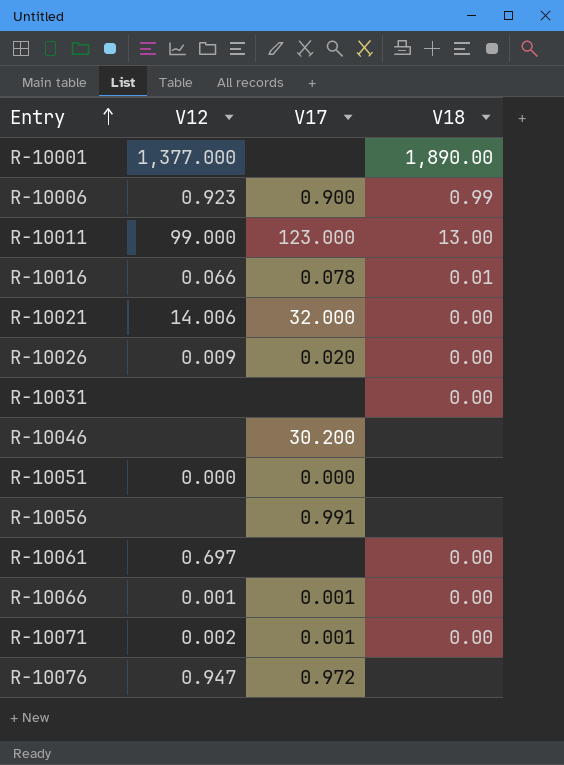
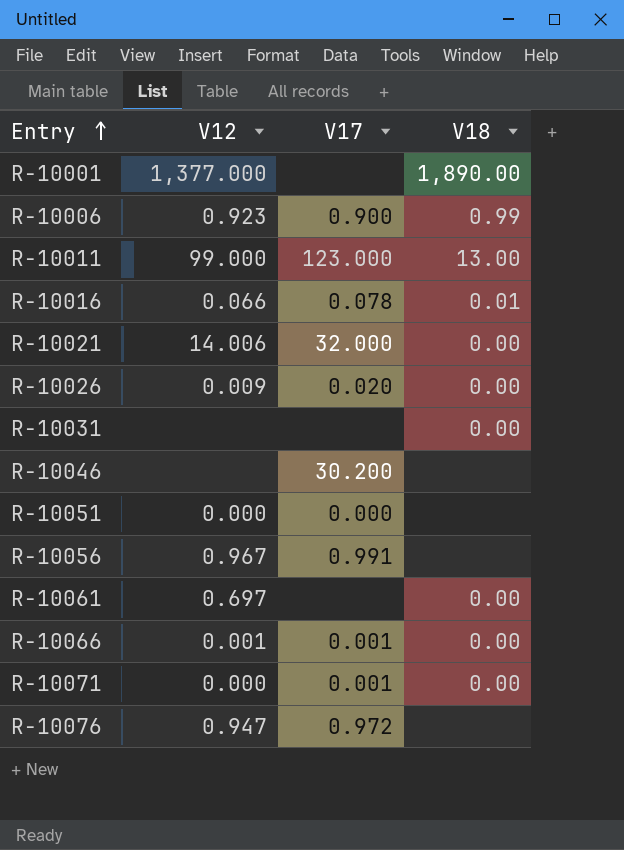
R-10056 | V12: none -> 0.967
R-10071 | V12: 0.002 -> 0.000

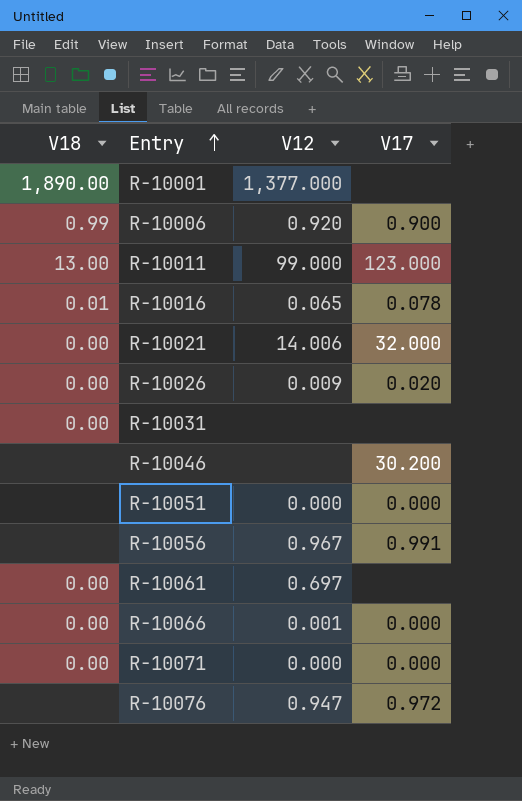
column V18 | position: 4 -> 1
R-10006 | V12: 0.923 -> 0.920
R-10016 | V12: 0.066 -> 0.065
R-10066 | V17: 0.001 -> 0.000
R-10071 | V17: 0.001 -> 0.000

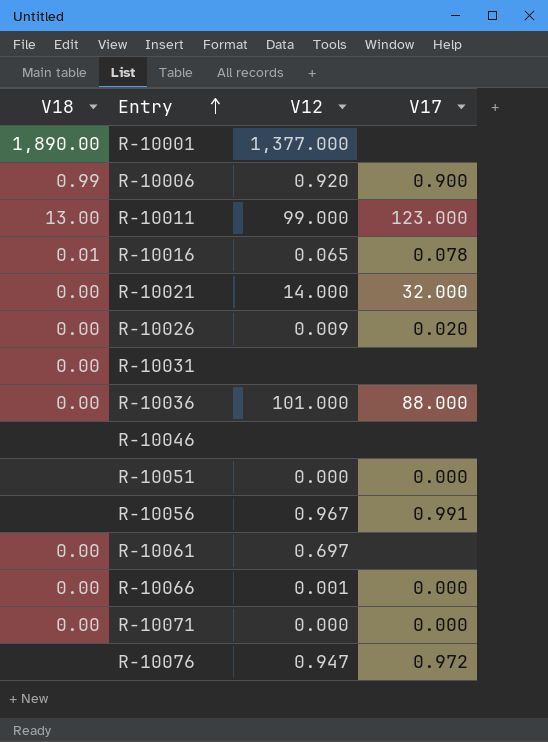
R-10021 | V12: 14.006 -> 14.000
row R-10036: none -> 0.00 | 101.000 | 88.000
R-10046 | V17: 30.200 -> none

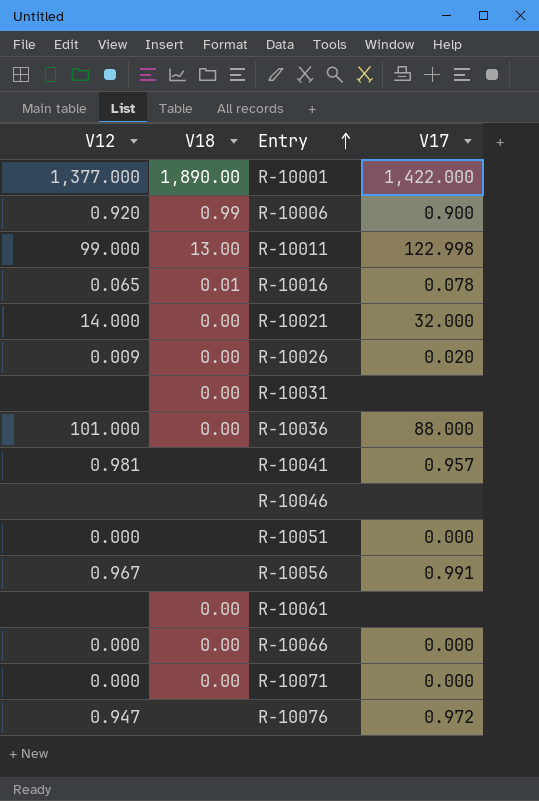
column V12 | position: 3 -> 1
R-10001 | V17: none -> 1,422.000
R-10011 | V17: 123.000 -> 122.998
row R-10041: none -> 0.981 | none | 0.957
R-10061 | V12: 0.697 -> none
R-10066 | V12: 0.001 -> 0.000

